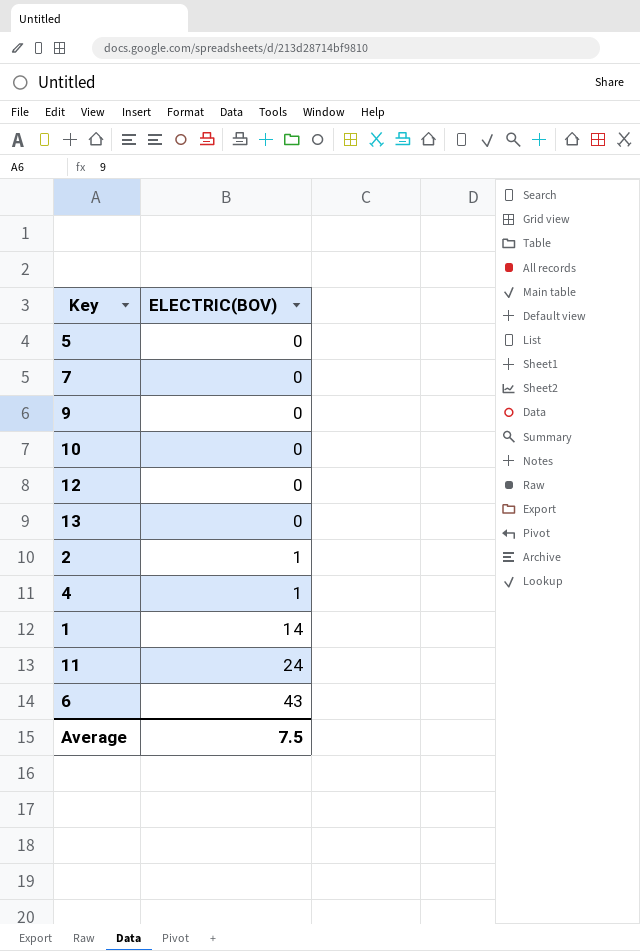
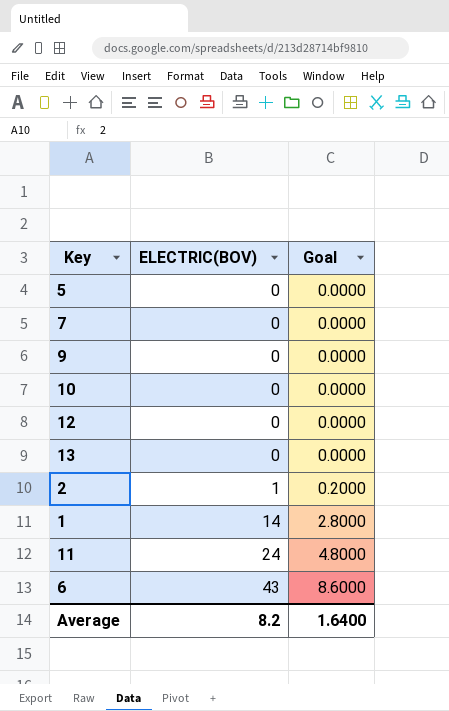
column Goal | formula: none -> [ELECTRIC(BOV)] * 0.2
row 4: 1 -> none
Average | ELECTRIC(BOV): 7.5 -> 8.2

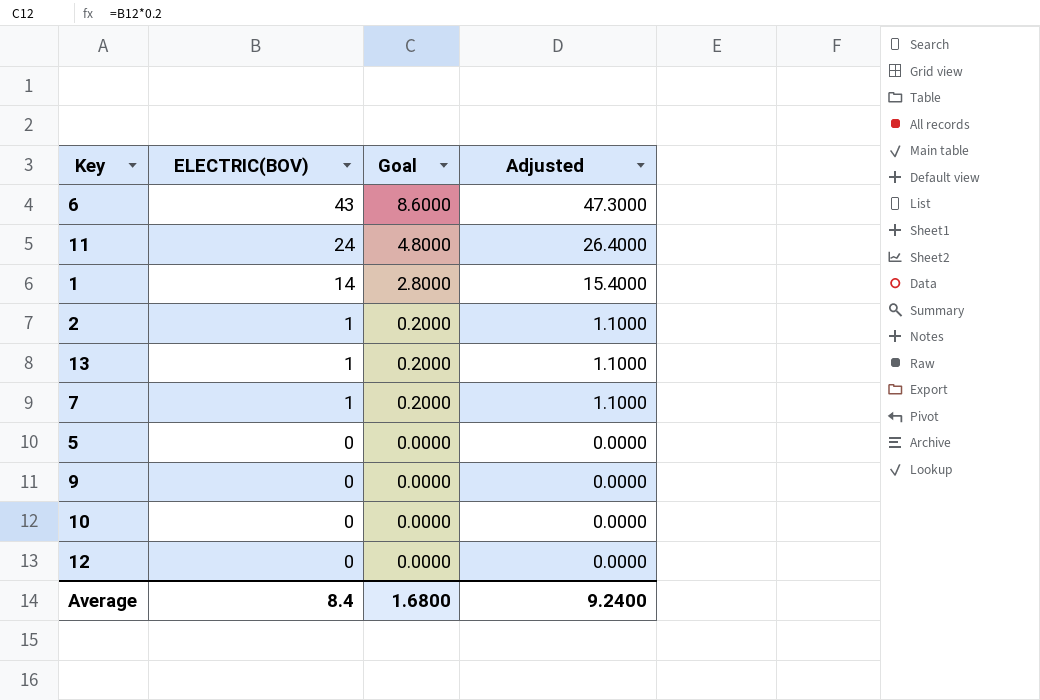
row order: ELECTRIC(BOV) ascending -> ELECTRIC(BOV) descending
column Adjusted | formula: none -> [ELECTRIC(BOV)] * 1.1
13 | ELECTRIC(BOV): 0 -> 1
13 | Goal: 0.0000 -> 0.2000
7 | ELECTRIC(BOV): 0 -> 1
7 | Goal: 0.0000 -> 0.2000
Average | ELECTRIC(BOV): 8.2 -> 8.4
Average | Goal: 1.6400 -> 1.6800

